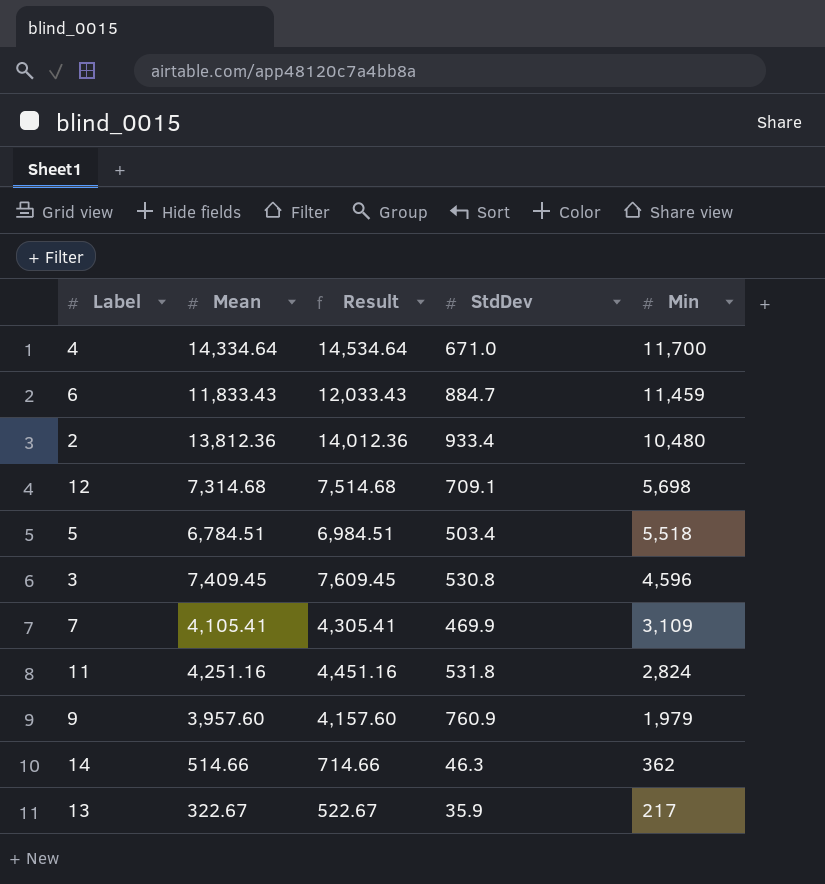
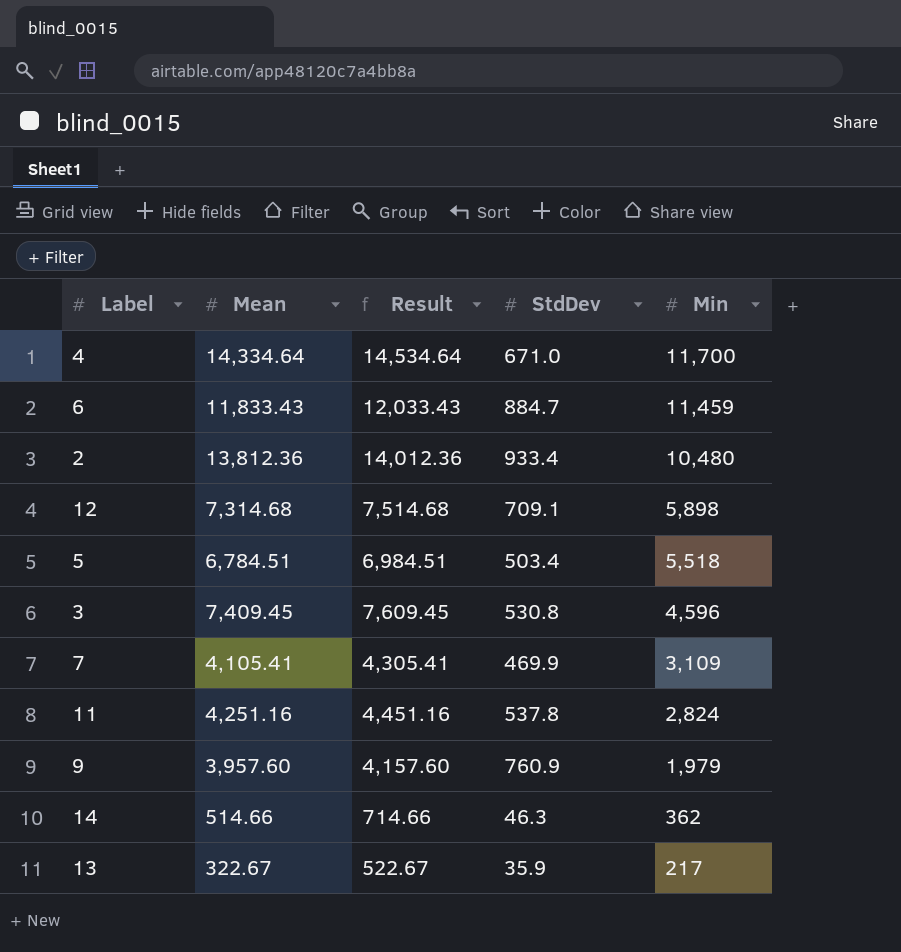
12 | Min: 5,698 -> 5,898
11 | StdDev: 531.8 -> 537.8

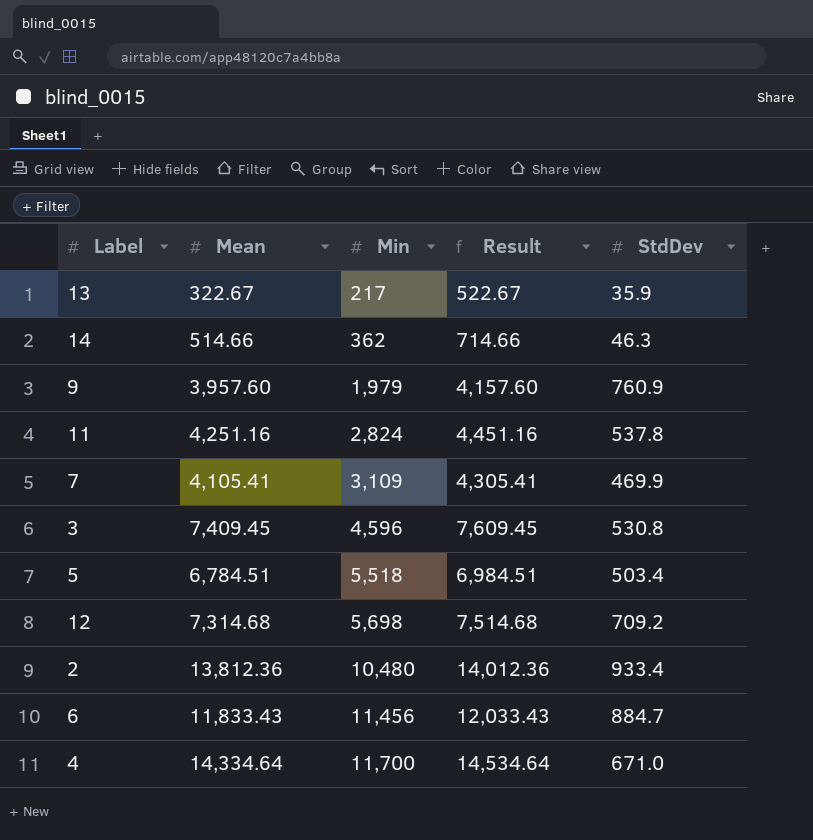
row order: Min descending -> Min ascending
column Min | position: 5 -> 3
12 | Min: 5,898 -> 5,698
12 | StdDev: 709.1 -> 709.2
6 | Min: 11,459 -> 11,456

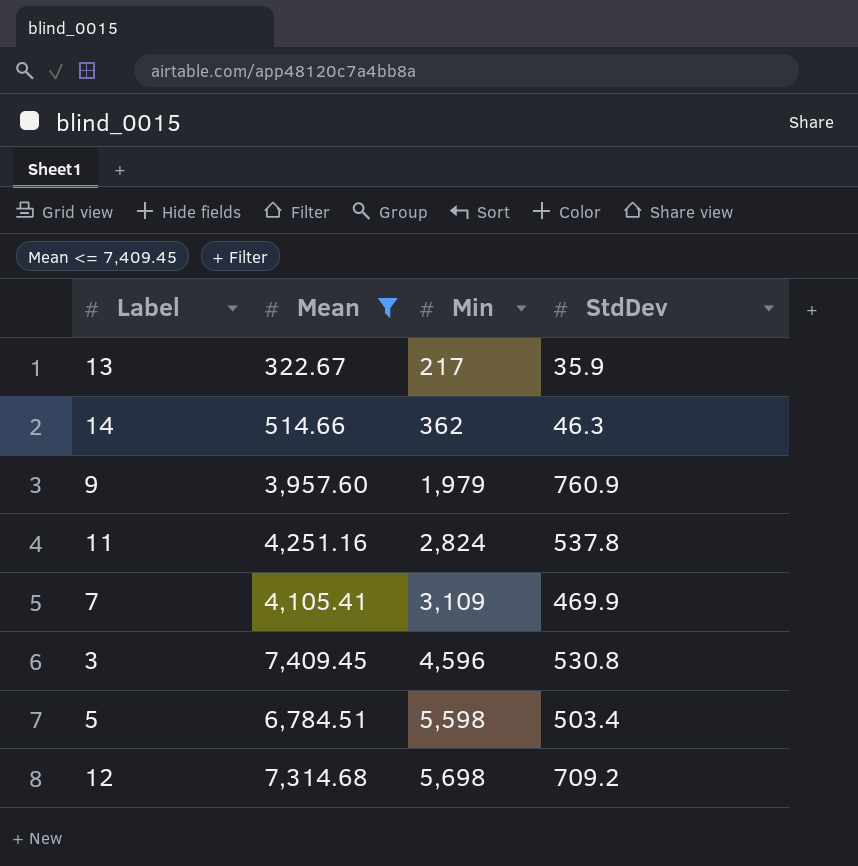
filter: none -> Mean <= 7,409.45
column Result | formula: [Mean] + 200 -> none
5 | Min: 5,518 -> 5,598

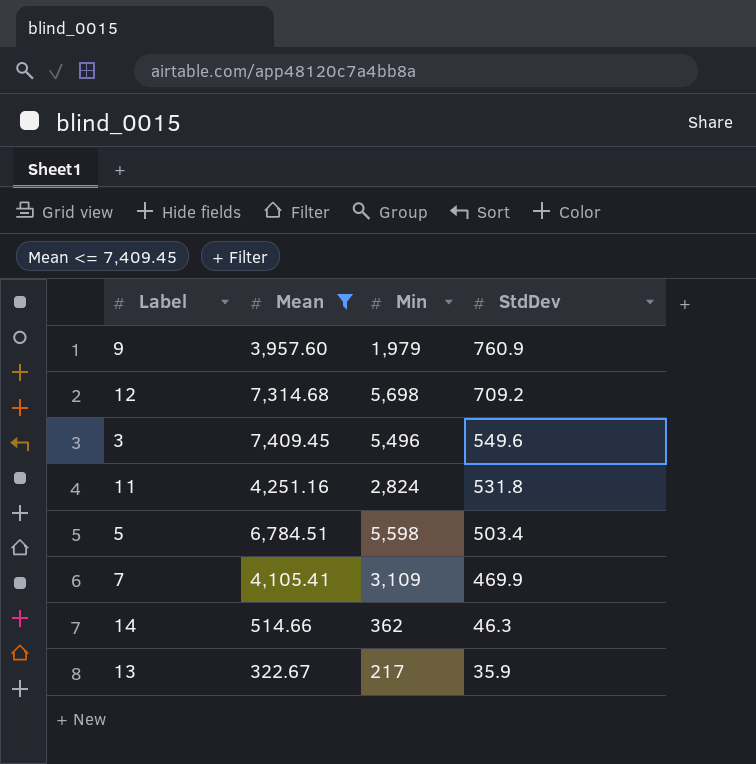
row order: Min ascending -> StdDev descending
3 | Min: 4,596 -> 5,496
3 | StdDev: 530.8 -> 549.6
11 | StdDev: 537.8 -> 531.8

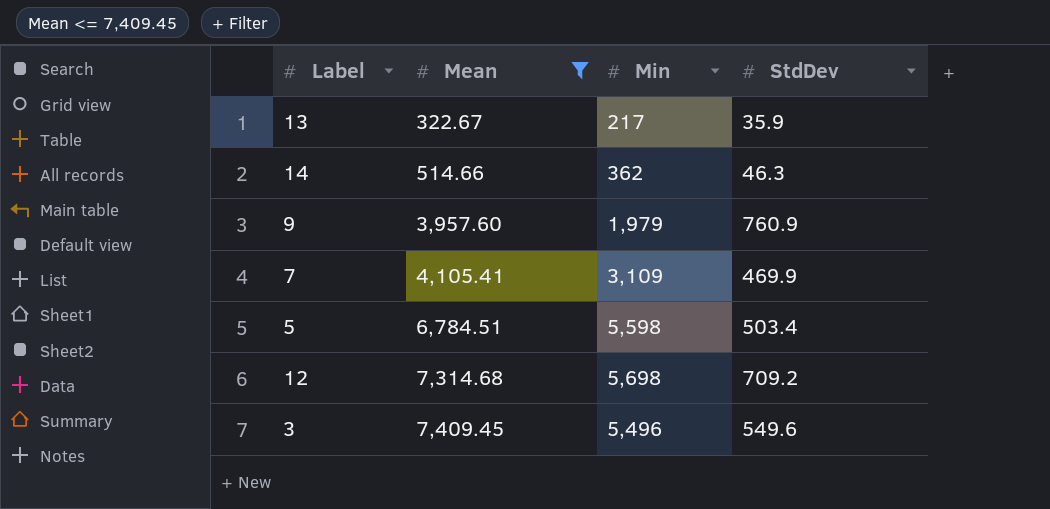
row order: StdDev descending -> Mean ascending
row 11: 4,251.16 | 2,824 | 531.8 -> none

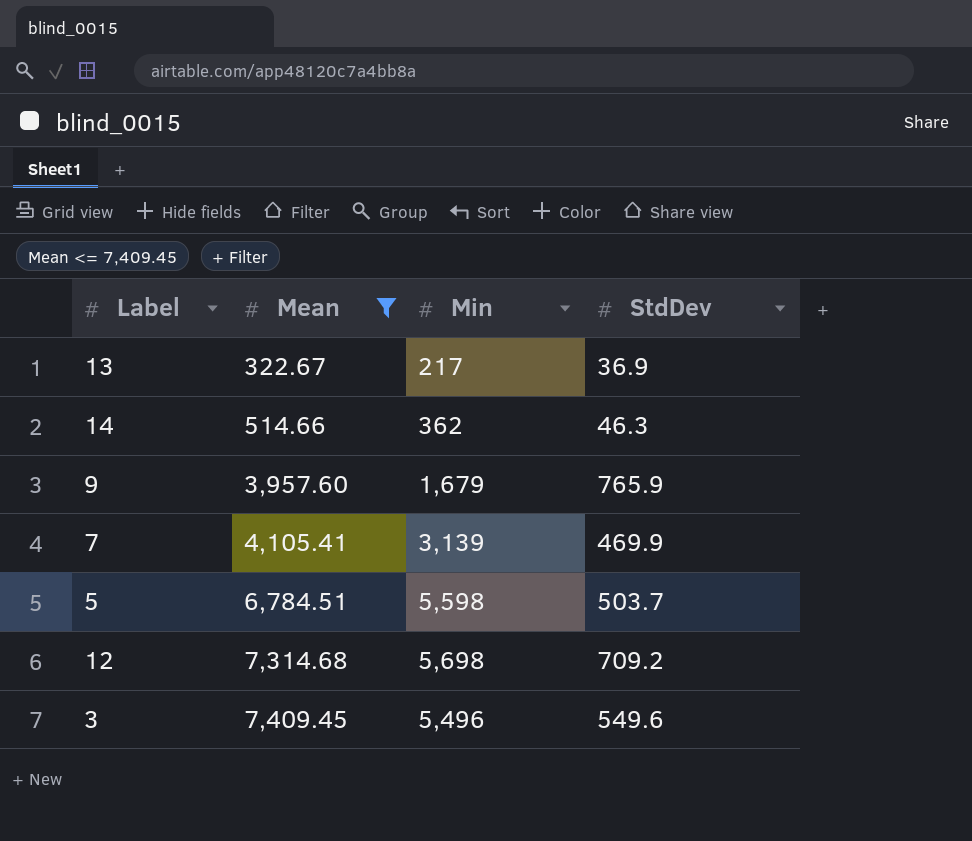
13 | StdDev: 35.9 -> 36.9
9 | Min: 1,979 -> 1,679
9 | StdDev: 760.9 -> 765.9
7 | Min: 3,109 -> 3,139
5 | StdDev: 503.4 -> 503.7

